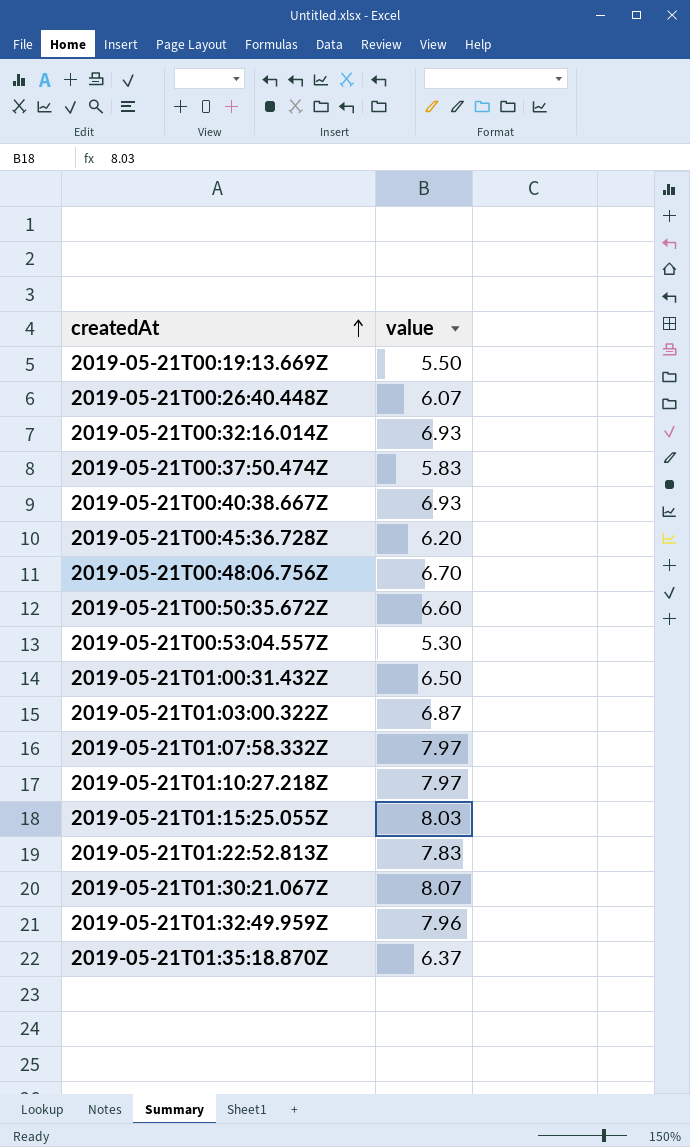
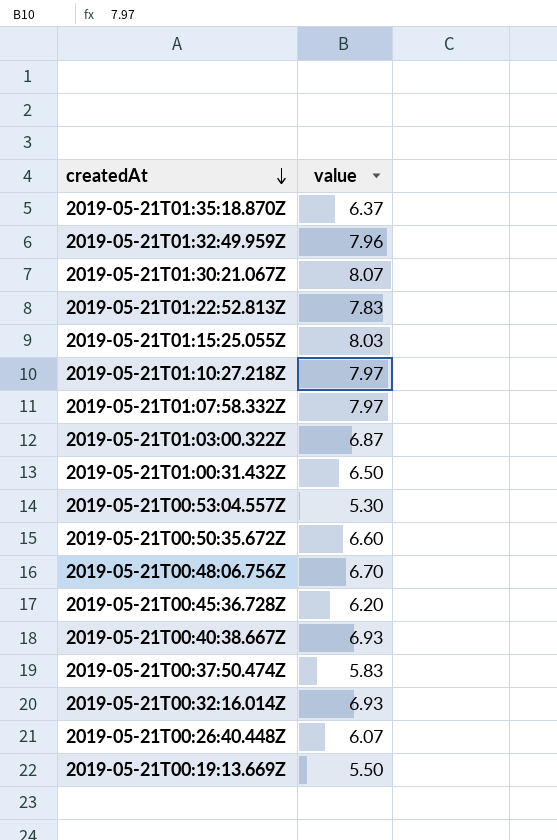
row order: createdAt ascending -> createdAt descending

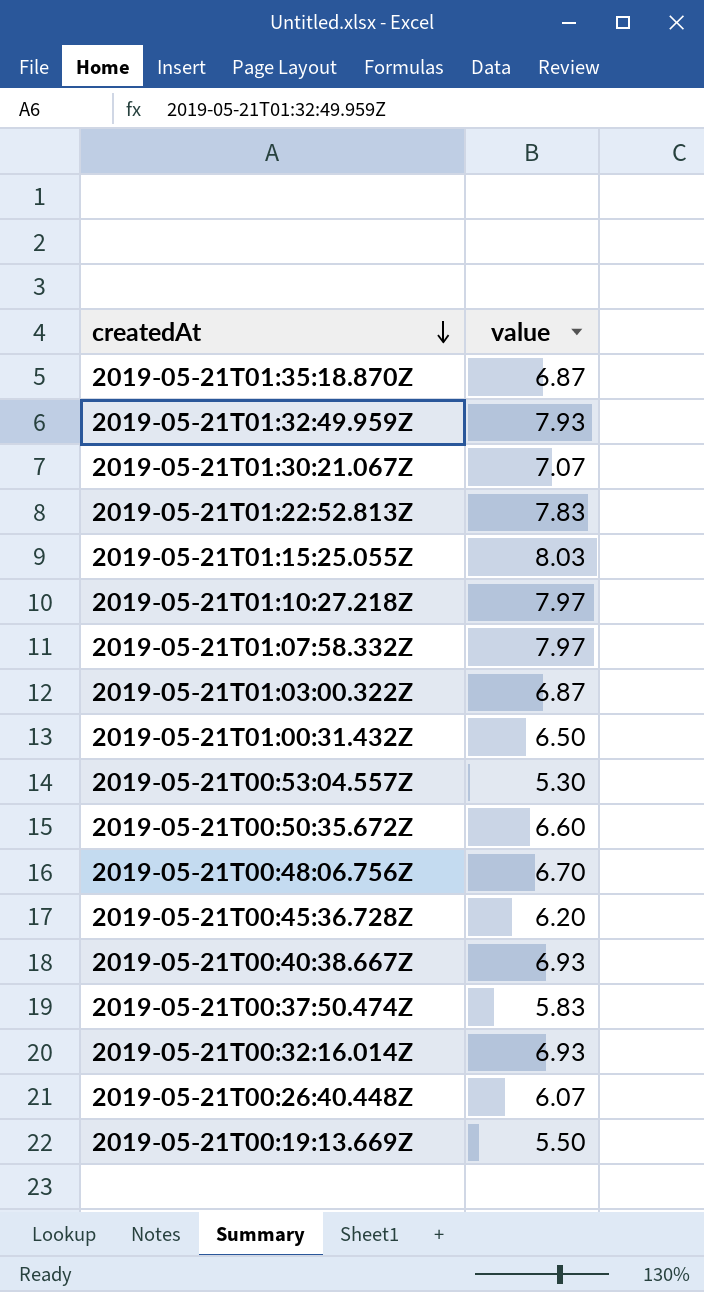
2019-05-21T01:35:18.870Z | value: 6.37 -> 6.87
2019-05-21T01:32:49.959Z | value: 7.96 -> 7.93
2019-05-21T01:30:21.067Z | value: 8.07 -> 7.07

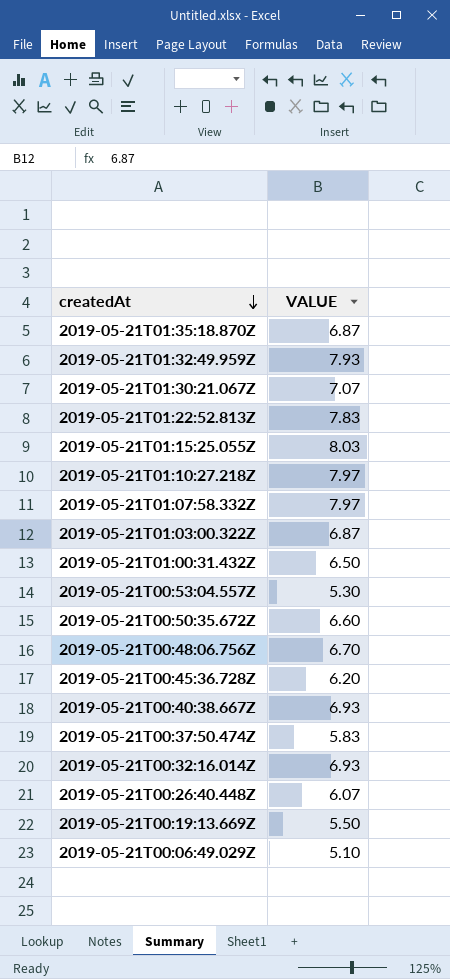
column name: value -> VALUE
row 2019-05-21T00:06:49.029Z: none -> 5.10

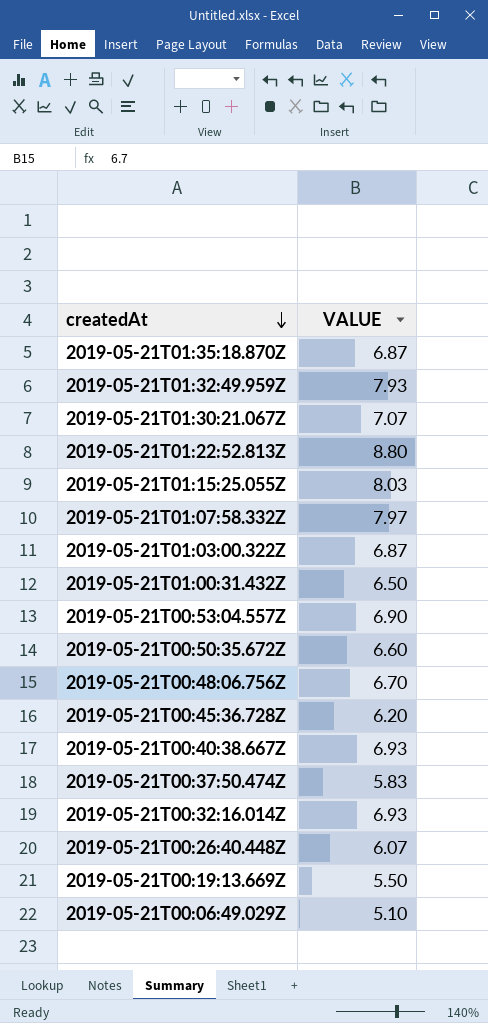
row 2019-05-21T01:10:27.218Z: 7.97 -> none
2019-05-21T01:22:52.813Z | VALUE: 7.83 -> 8.80
2019-05-21T00:53:04.557Z | VALUE: 5.30 -> 6.90

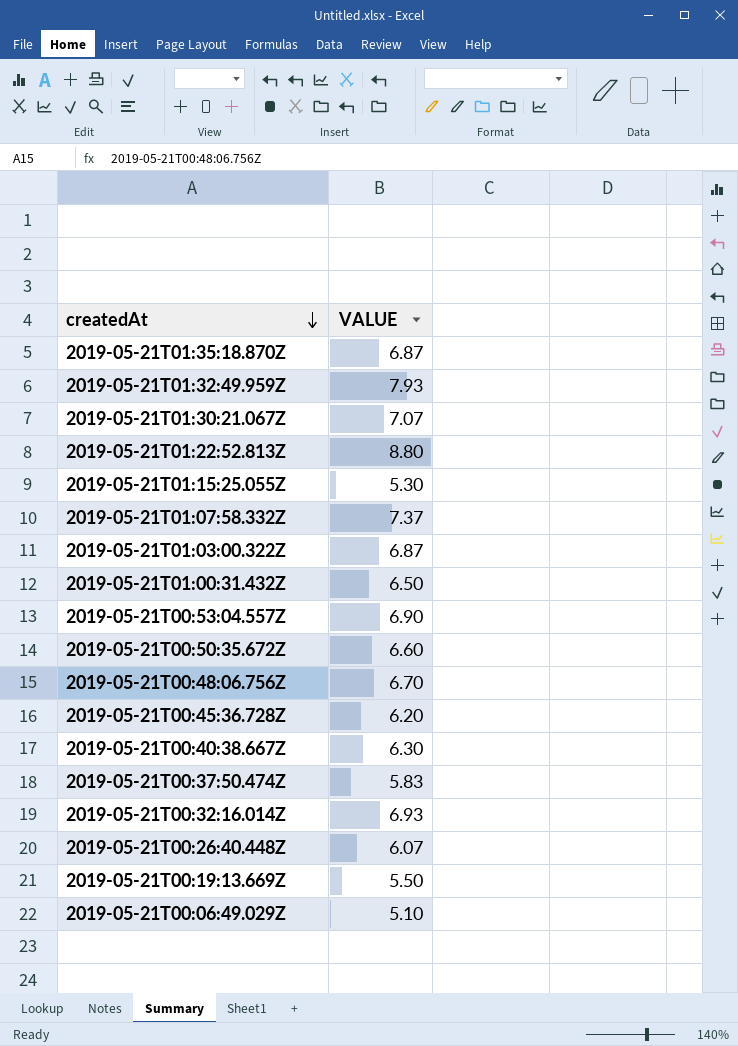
2019-05-21T01:15:25.055Z | VALUE: 8.03 -> 5.30
2019-05-21T01:07:58.332Z | VALUE: 7.97 -> 7.37
2019-05-21T00:40:38.667Z | VALUE: 6.93 -> 6.30

